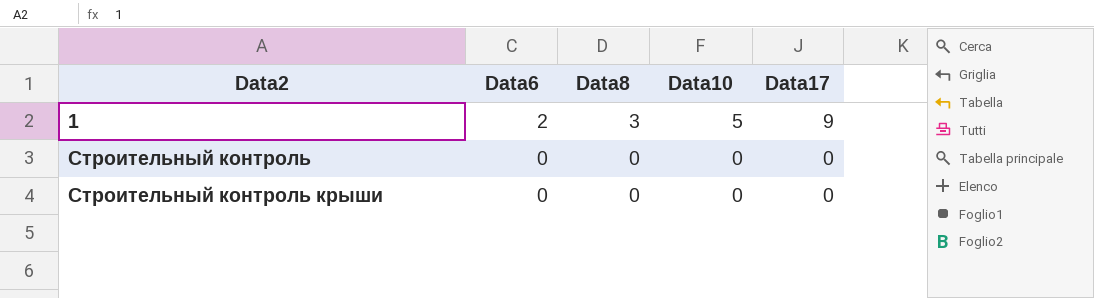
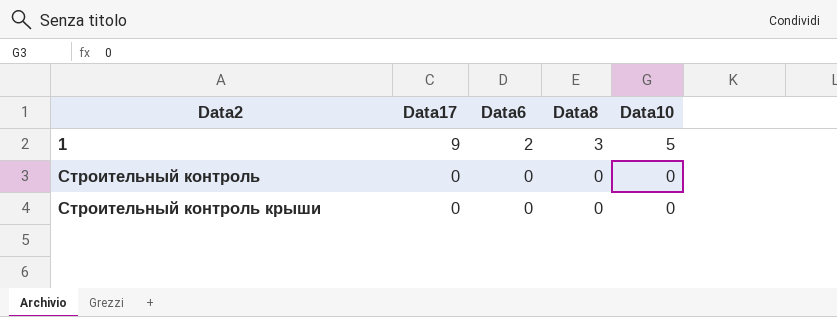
column Data17 | position: 5 -> 2

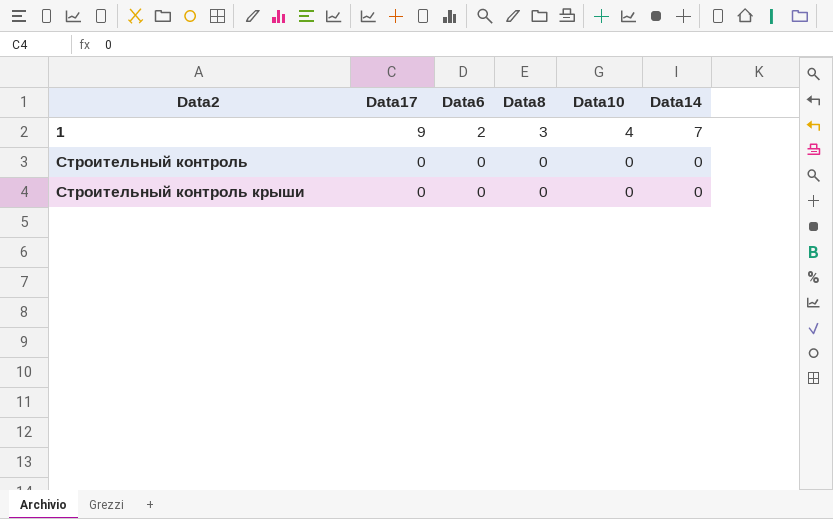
column Data14 | position: none -> 6
1 | Data10: 5 -> 4

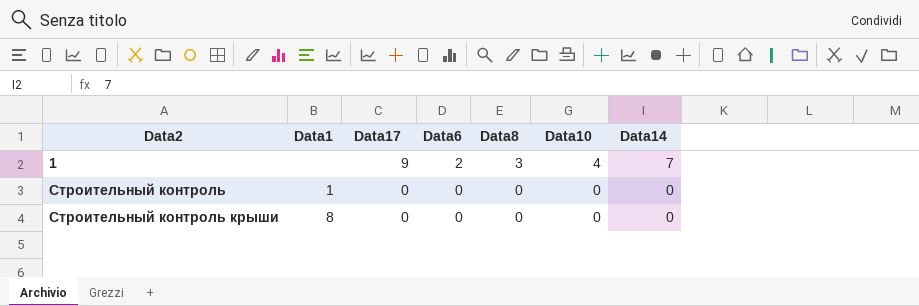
column Data1 | position: none -> 2

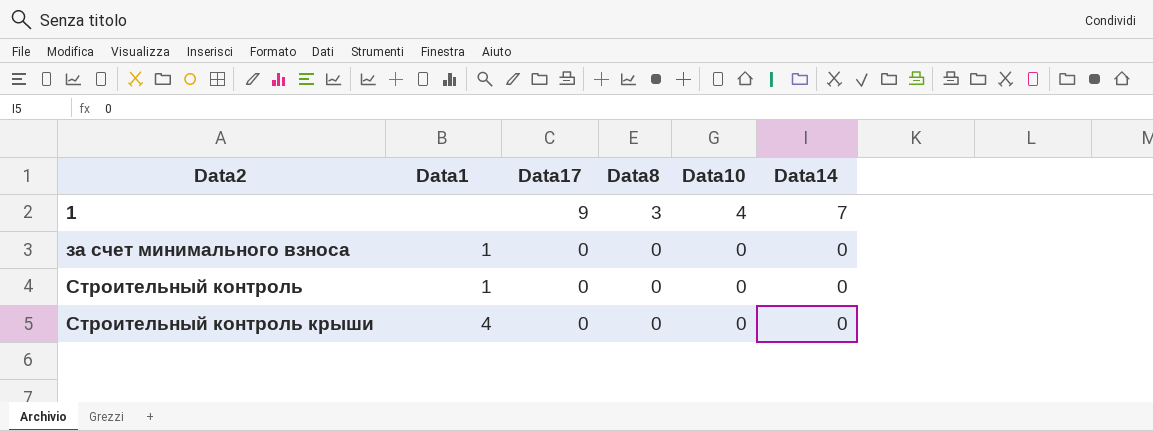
column Data6 | position: 4 -> none
row за счет минимального взноса: none -> 1 | 0 | 0 | 0 | 0
Строительный контроль крыши | Data1: 8 -> 4

